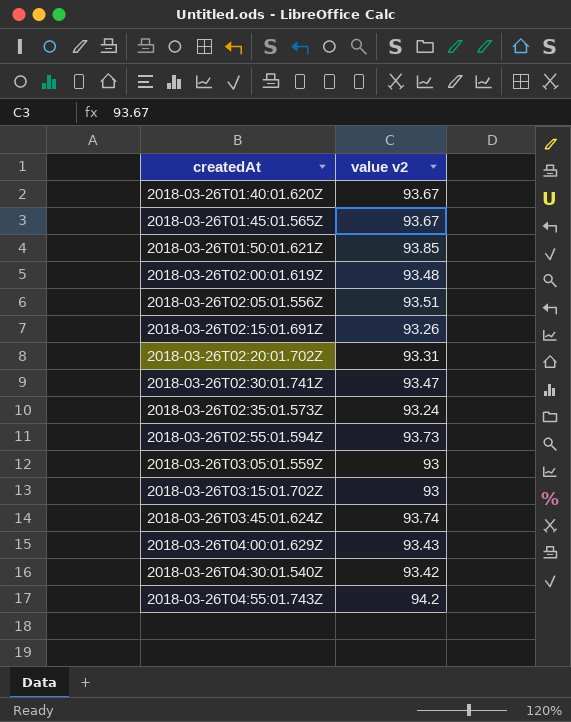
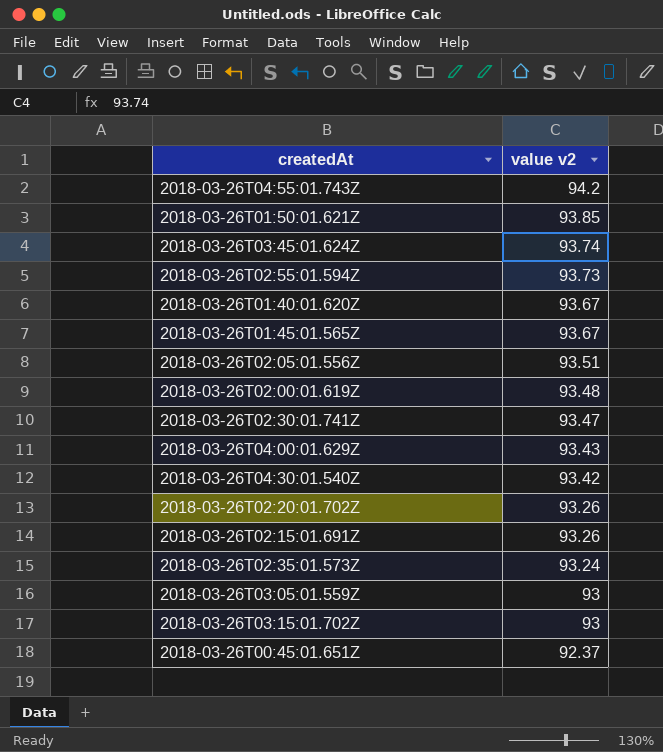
row order: createdAt ascending -> value v2 descending
2018-03-26T02:20:01.702Z | value v2: 93.31 -> 93.26
row 2018-03-26T00:45:01.651Z: none -> 92.37

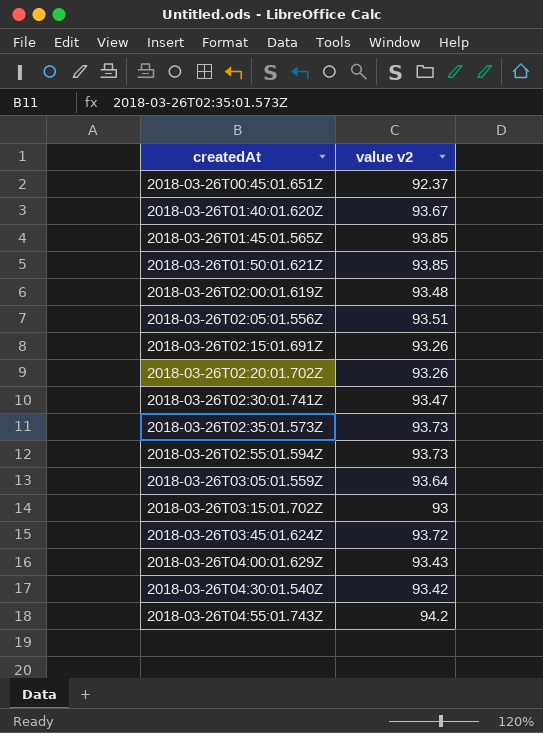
row order: value v2 descending -> createdAt ascending
2018-03-26T01:45:01.565Z | value v2: 93.67 -> 93.85
2018-03-26T02:35:01.573Z | value v2: 93.24 -> 93.73
2018-03-26T03:05:01.559Z | value v2: 93 -> 93.64
2018-03-26T03:45:01.624Z | value v2: 93.74 -> 93.72

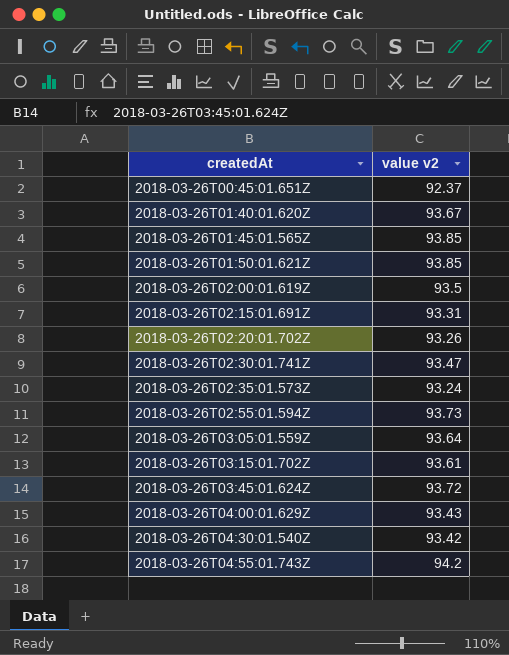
row 2018-03-26T02:05:01.556Z: 93.51 -> none
2018-03-26T02:00:01.619Z | value v2: 93.48 -> 93.5
2018-03-26T02:15:01.691Z | value v2: 93.26 -> 93.31
2018-03-26T02:35:01.573Z | value v2: 93.73 -> 93.24
2018-03-26T03:15:01.702Z | value v2: 93 -> 93.61

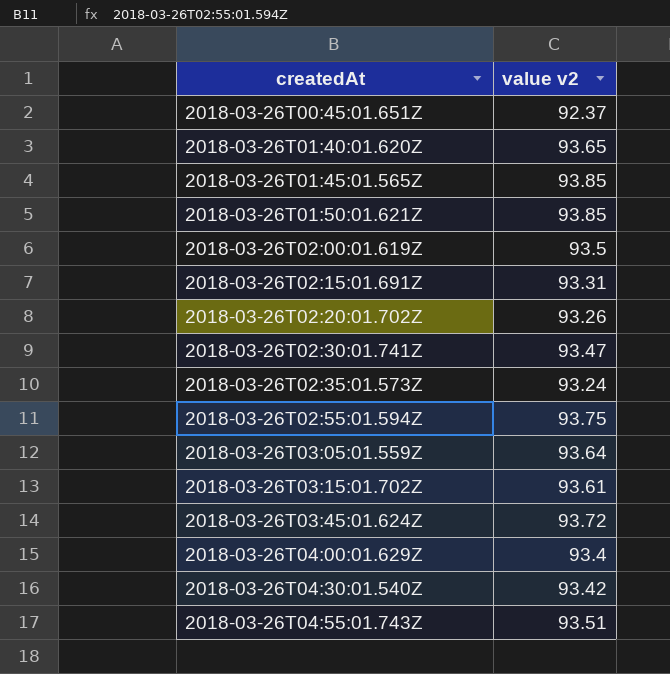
2018-03-26T01:40:01.620Z | value v2: 93.67 -> 93.65
2018-03-26T02:55:01.594Z | value v2: 93.73 -> 93.75
2018-03-26T04:00:01.629Z | value v2: 93.43 -> 93.4
2018-03-26T04:55:01.743Z | value v2: 94.2 -> 93.51

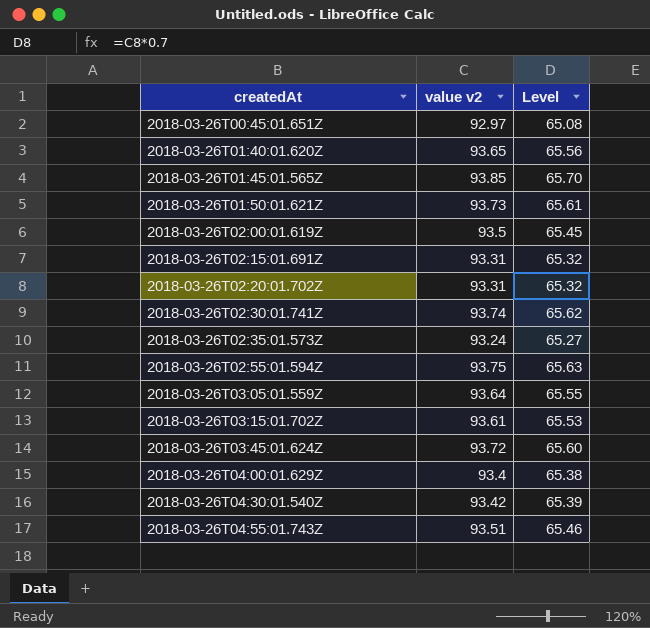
column Level | formula: none -> [value v2] * 0.7
2018-03-26T00:45:01.651Z | value v2: 92.37 -> 92.97
2018-03-26T01:50:01.621Z | value v2: 93.85 -> 93.73
2018-03-26T02:20:01.702Z | value v2: 93.26 -> 93.31
2018-03-26T02:30:01.741Z | value v2: 93.47 -> 93.74

